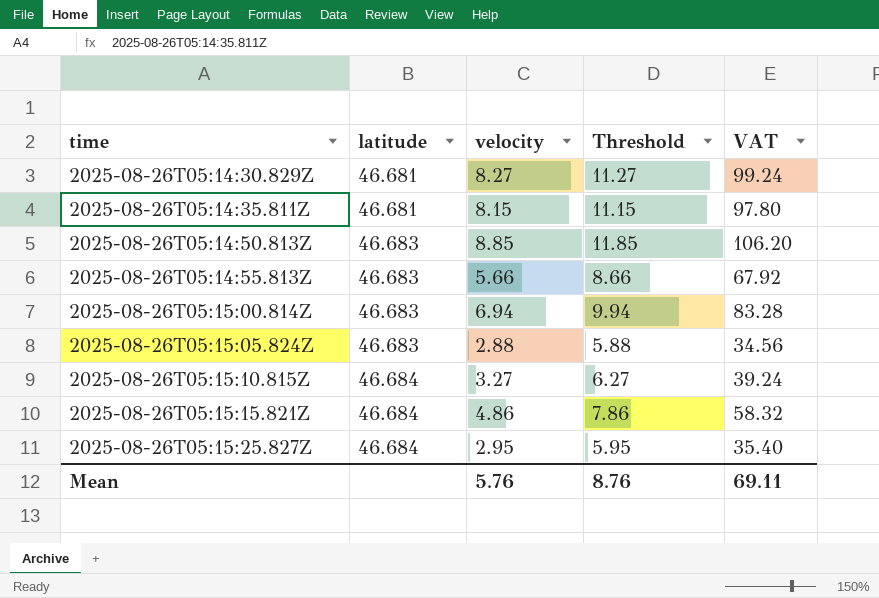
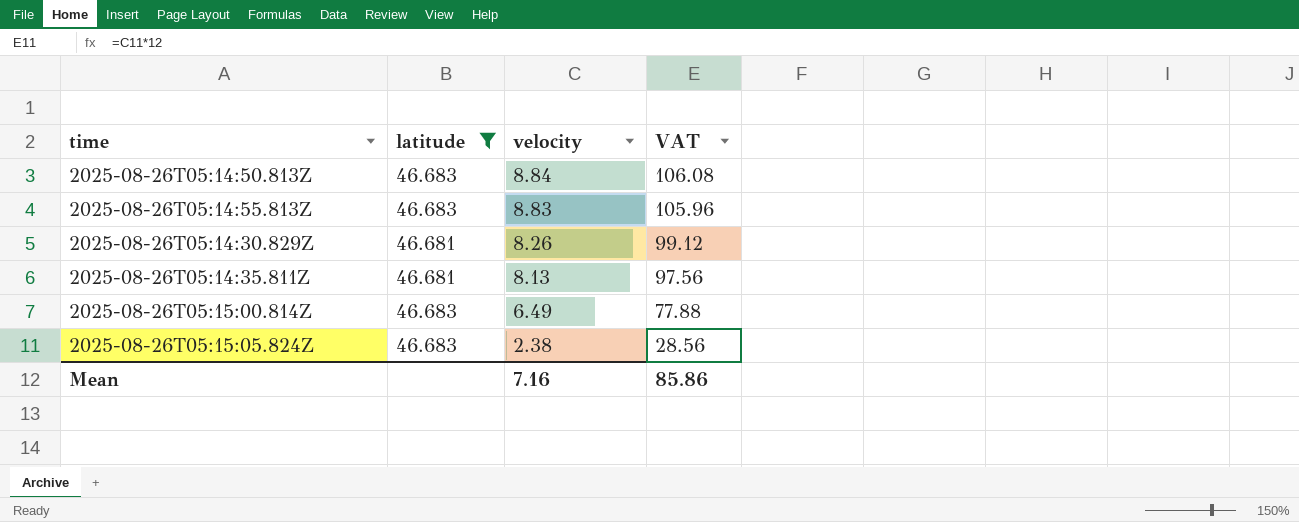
filter: none -> latitude != 46.684
row order: time ascending -> velocity descending
column Threshold | formula: [velocity] + 3 -> none
2025-08-26T05:14:50.813Z | velocity: 8.85 -> 8.84
2025-08-26T05:14:50.813Z | VAT: 106.20 -> 106.08
2025-08-26T05:14:55.813Z | velocity: 5.66 -> 8.83
2025-08-26T05:14:55.813Z | VAT: 67.92 -> 105.96
2025-08-26T05:14:30.829Z | velocity: 8.27 -> 8.26
2025-08-26T05:14:30.829Z | VAT: 99.24 -> 99.12
2025-08-26T05:14:35.811Z | velocity: 8.15 -> 8.13
2025-08-26T05:14:35.811Z | VAT: 97.80 -> 97.56
2025-08-26T05:15:00.814Z | velocity: 6.94 -> 6.49
2025-08-26T05:15:00.814Z | VAT: 83.28 -> 77.88
2025-08-26T05:15:05.824Z | velocity: 2.88 -> 2.38
2025-08-26T05:15:05.824Z | VAT: 34.56 -> 28.56
Mean | velocity: 5.76 -> 7.16
Mean | VAT: 69.11 -> 85.86

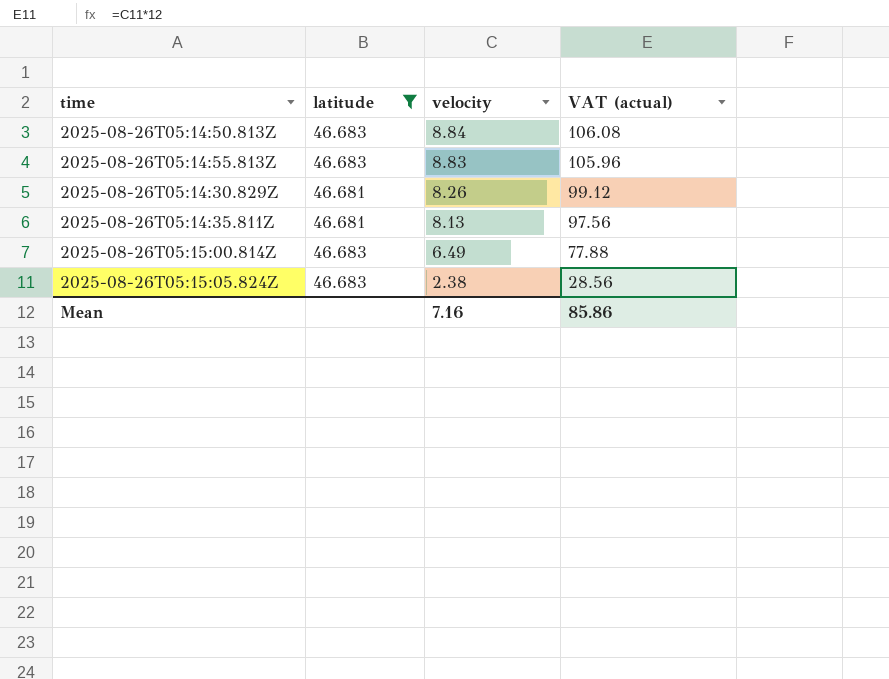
column name: VAT -> VAT (actual)

